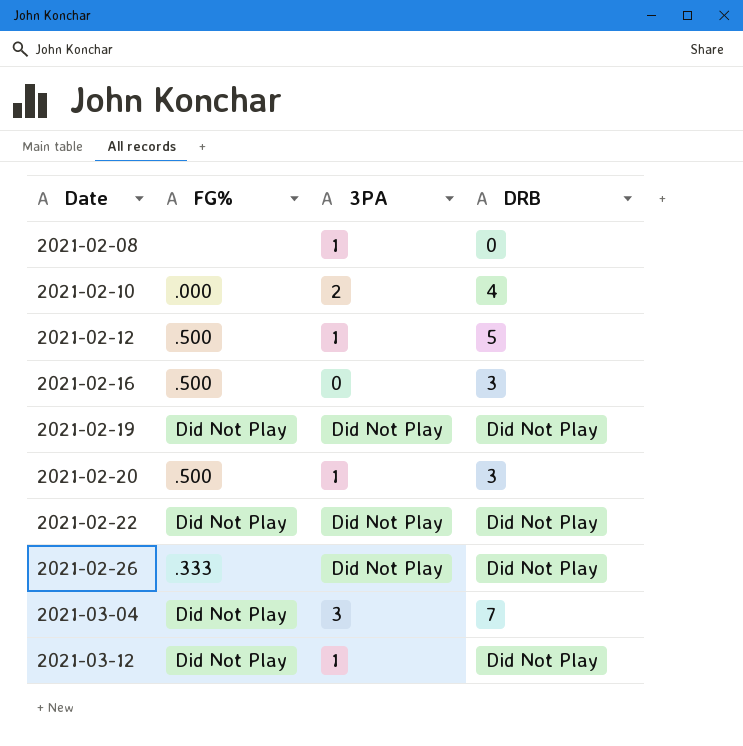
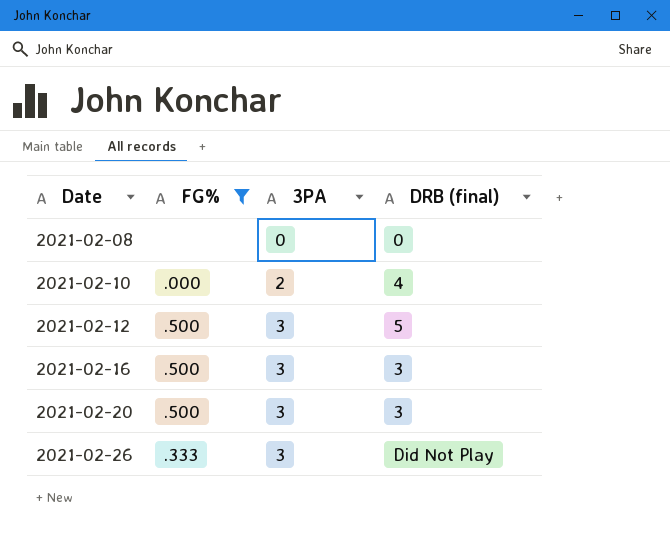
filter: none -> FG% != Did Not Play
column name: DRB -> DRB (final)
2021-02-08 | 3PA: 1 -> 0
2021-02-12 | 3PA: 1 -> 3
2021-02-16 | 3PA: 0 -> 3
2021-02-20 | 3PA: 1 -> 3
2021-02-26 | 3PA: Did Not Play -> 3

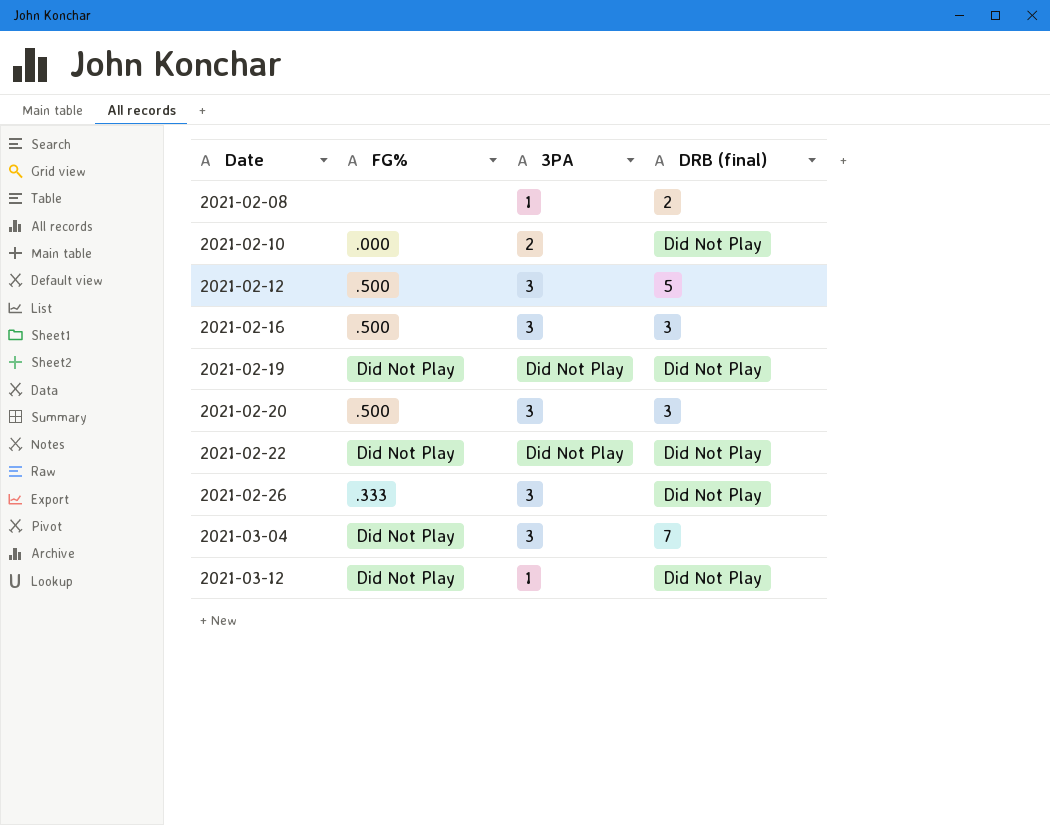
filter: FG% != Did Not Play -> none
2021-02-08 | 3PA: 0 -> 1
2021-02-08 | DRB (final): 0 -> 2
2021-02-10 | DRB (final): 4 -> Did Not Play

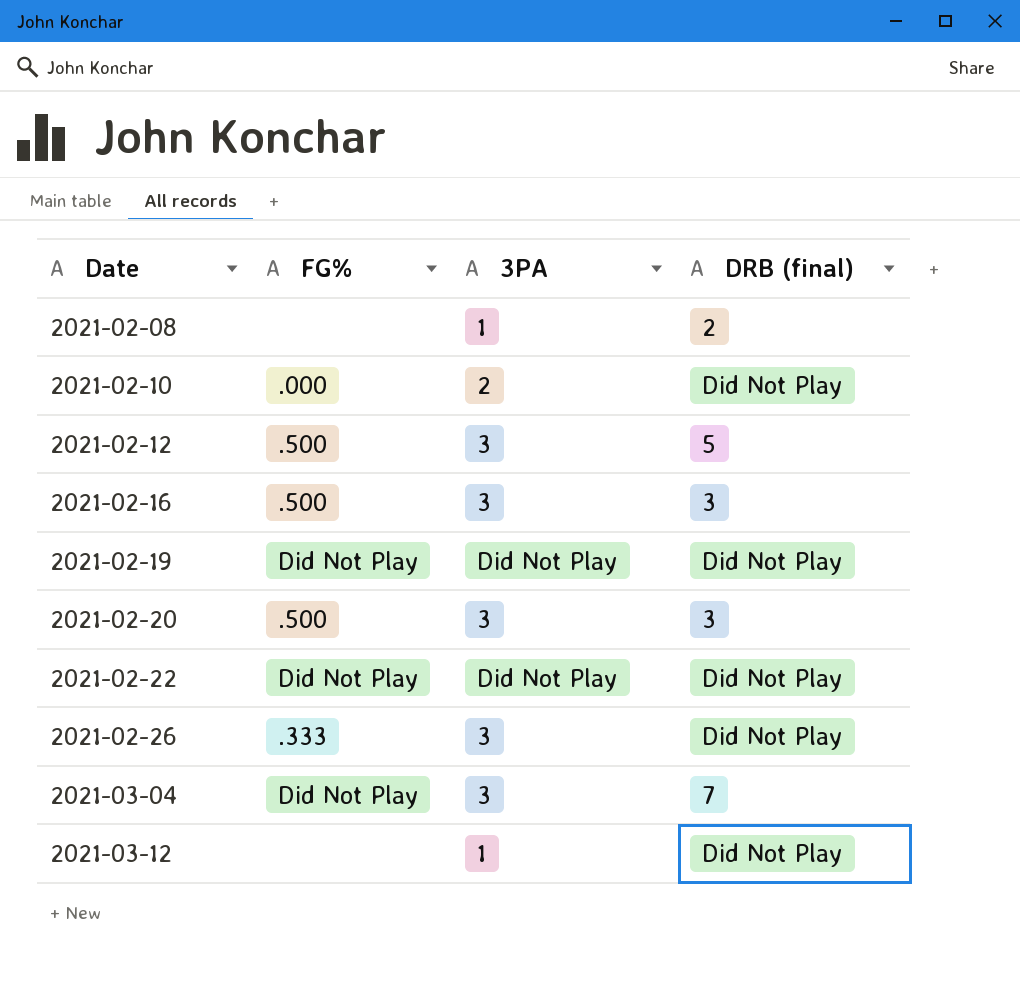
2021-03-12 | FG%: Did Not Play -> none

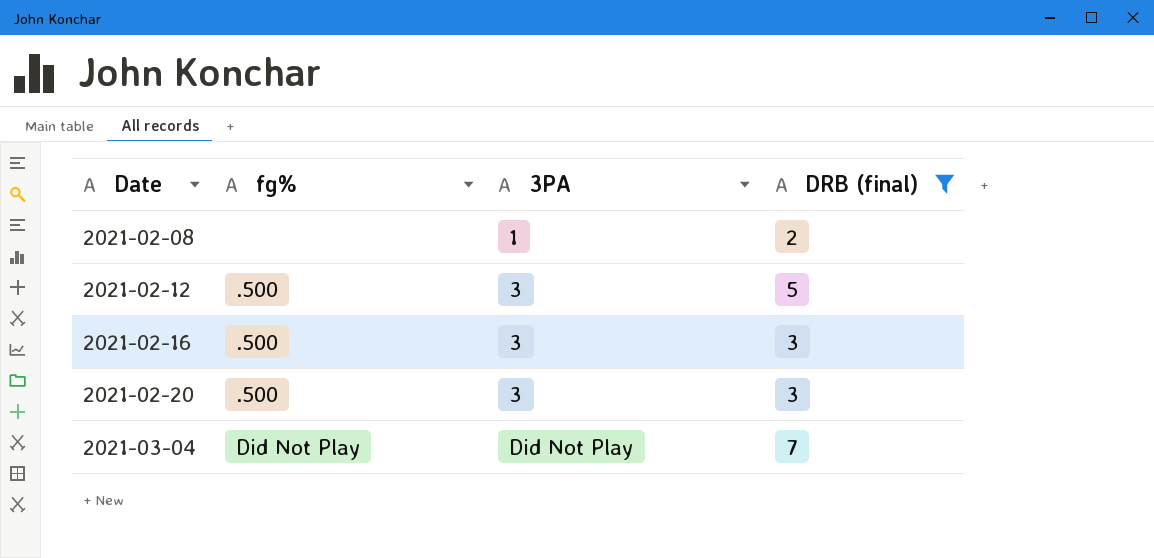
filter: none -> DRB (final) != Did Not Play
column name: FG% -> fg%
2021-03-04 | 3PA: 3 -> Did Not Play

